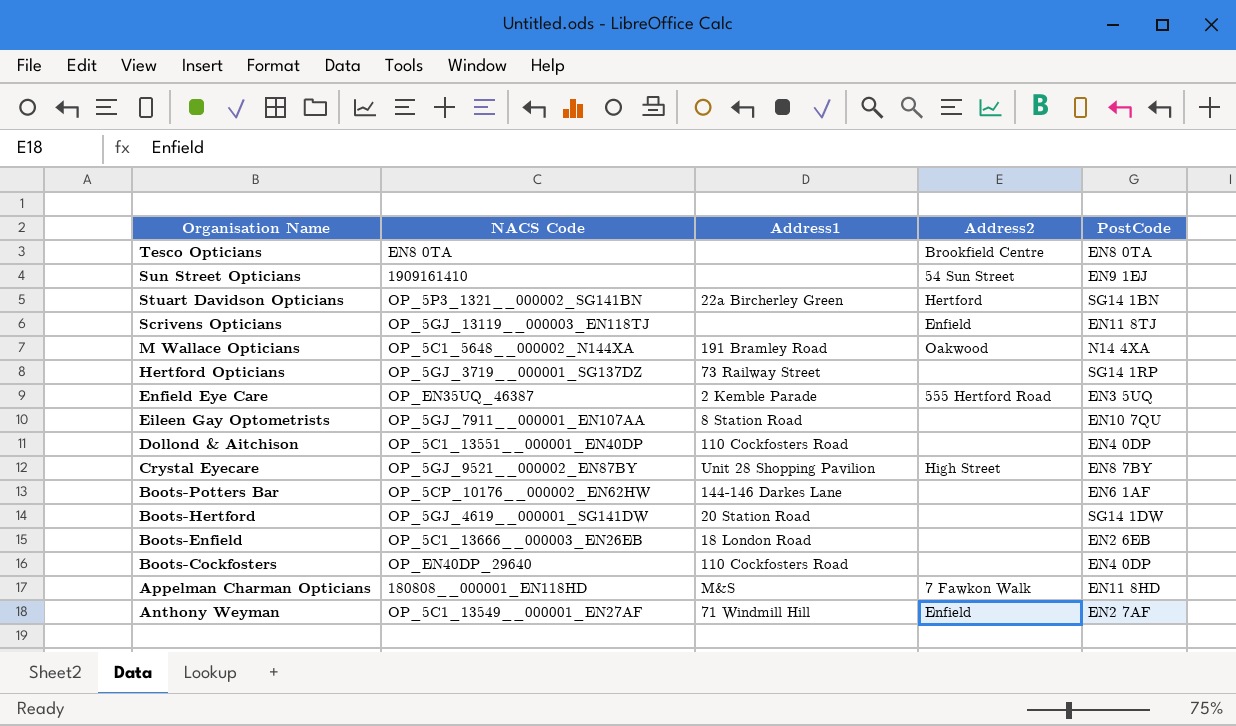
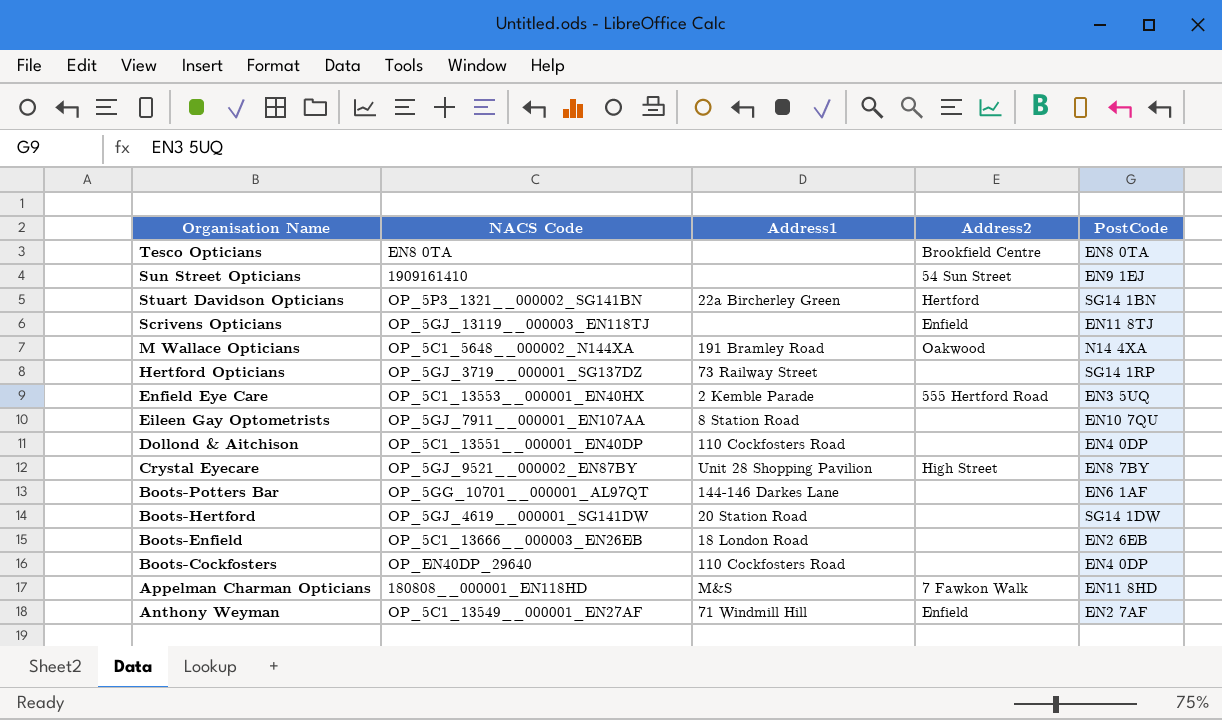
Enfield Eye Care | NACS Code: OP_EN35UQ_46387 -> OP_5C1_13553__000001_EN40HX
Boots-Potters Bar | NACS Code: OP_5CP_10176__000002_EN62HW -> OP_5GG_10701__000001_AL97QT

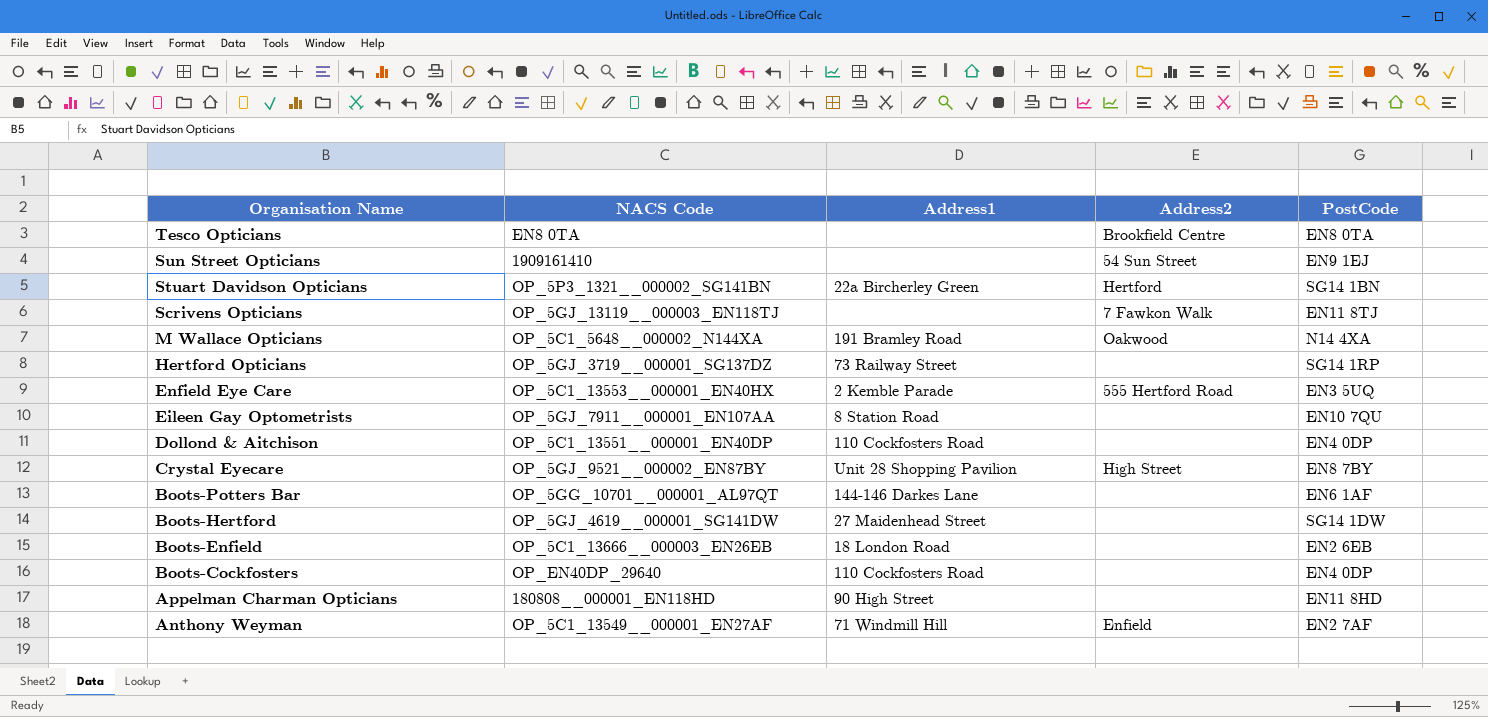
Scrivens Opticians | Address2: Enfield -> 7 Fawkon Walk
Boots-Hertford | Address1: 20 Station Road -> 27 Maidenhead Street
Appelman Charman Opticians | Address1: M&S -> 90 High Street
Appelman Charman Opticians | Address2: 7 Fawkon Walk -> none

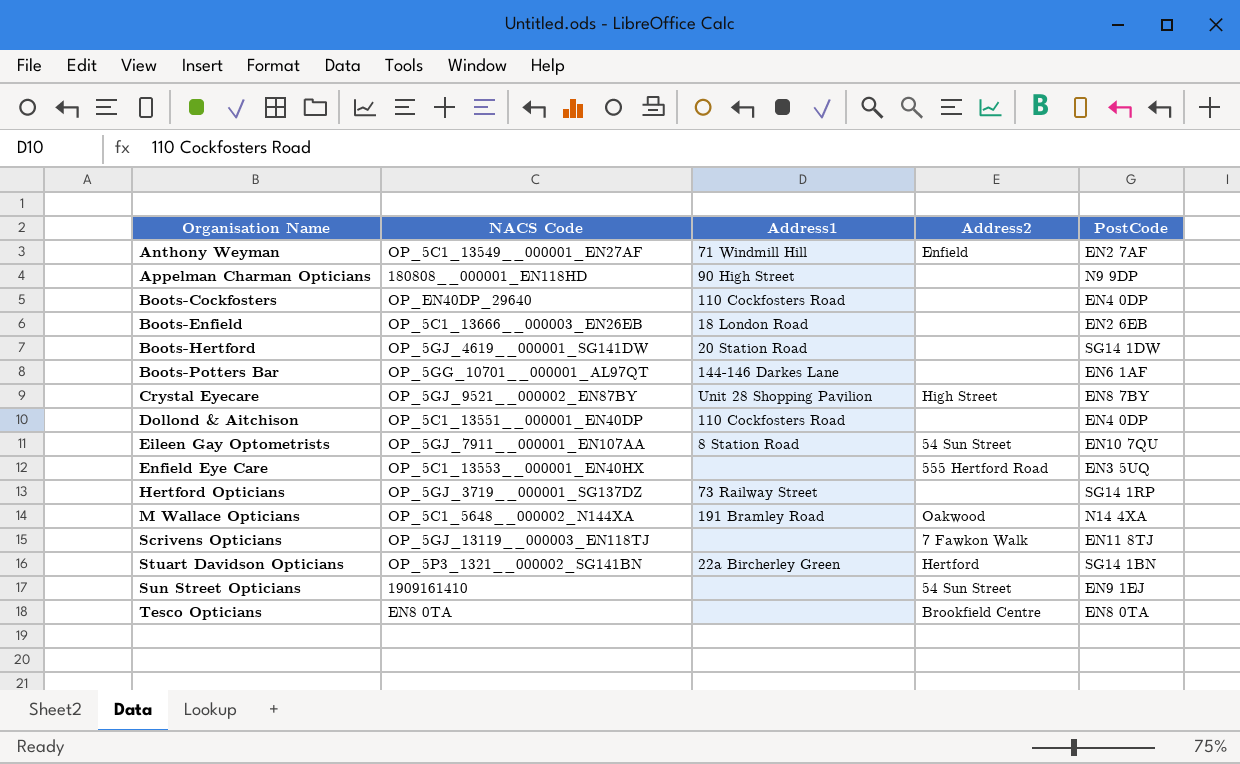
row order: Organisation Name descending -> Organisation Name ascending
Appelman Charman Opticians | PostCode: EN11 8HD -> N9 9DP
Boots-Hertford | Address1: 27 Maidenhead Street -> 20 Station Road
Eileen Gay Optometrists | Address2: none -> 54 Sun Street
Enfield Eye Care | Address1: 2 Kemble Parade -> none

